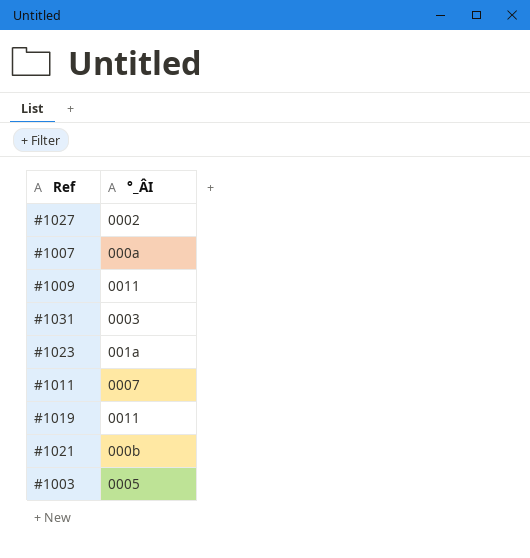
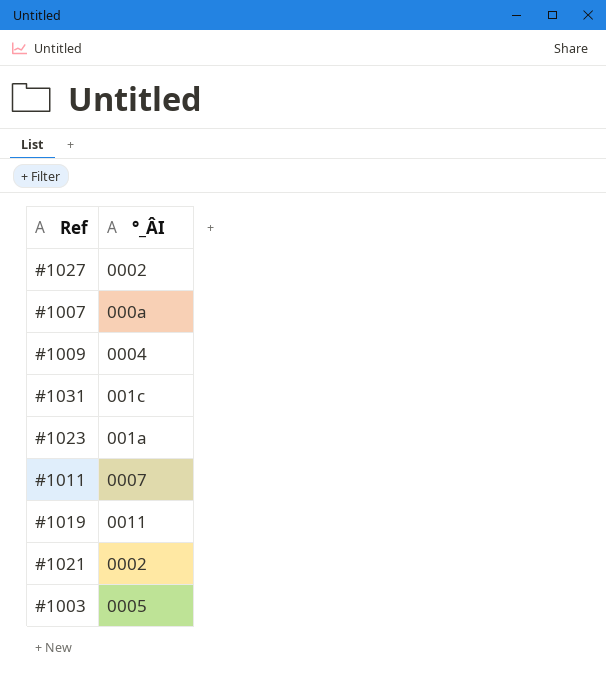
#1009 | °_ÂI: 0011 -> 0004
#1031 | °_ÂI: 0003 -> 001c
#1021 | °_ÂI: 000b -> 0002

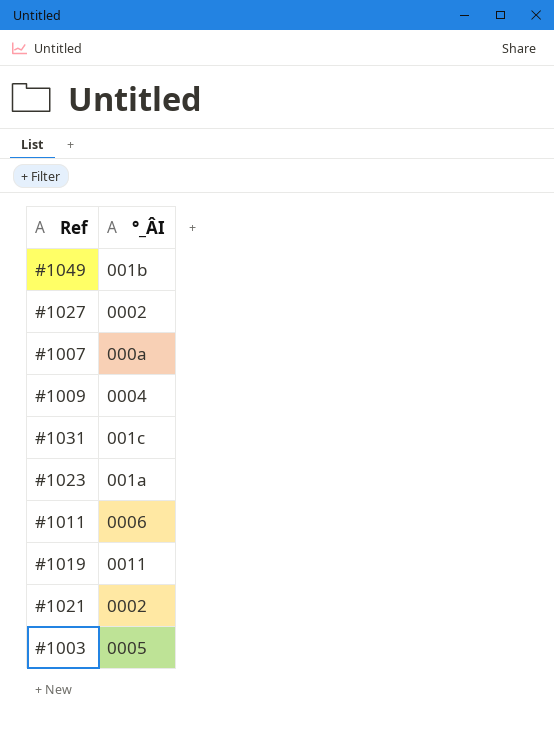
row #1049: none -> 001b
#1011 | °_ÂI: 0007 -> 0006

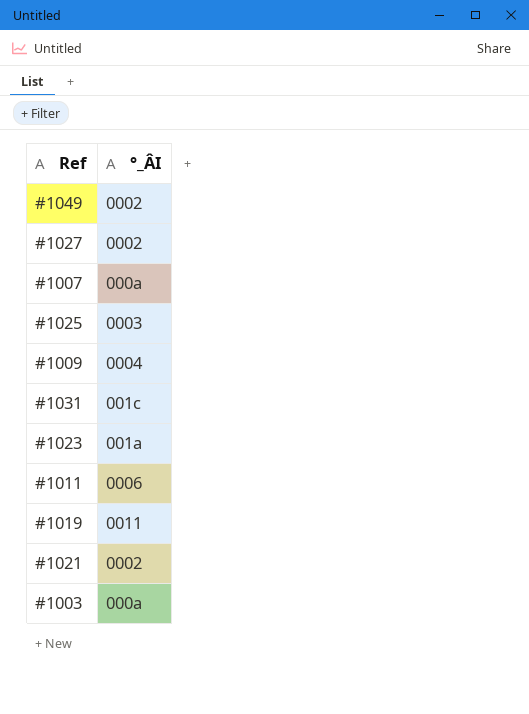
#1049 | °_ÂI: 001b -> 0002
row #1025: none -> 0003
#1003 | °_ÂI: 0005 -> 000a

